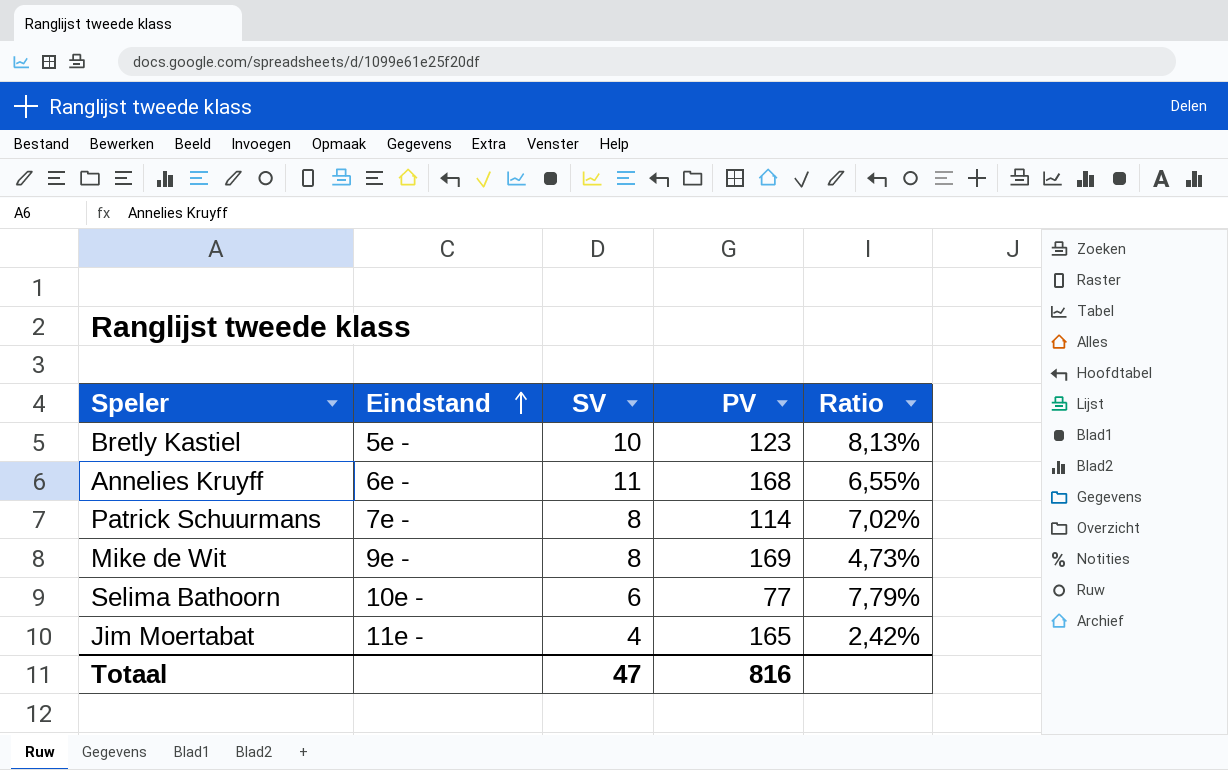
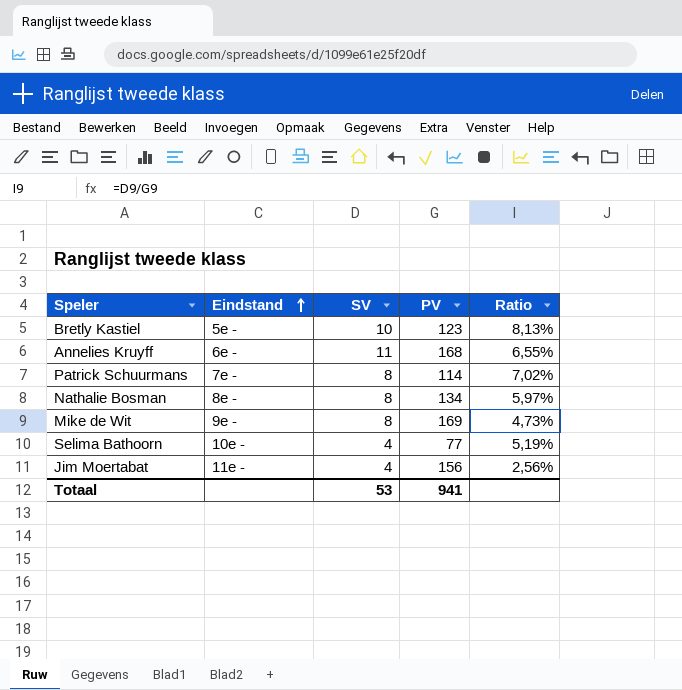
row Nathalie Bosman: none -> 8e - | 8 | 134 | 5,97%
Selima Bathoorn | SV: 6 -> 4
Selima Bathoorn | Ratio: 7,79% -> 5,19%
Jim Moertabat | PV: 165 -> 156
Jim Moertabat | Ratio: 2,42% -> 2,56%
Totaal | SV: 47 -> 53
Totaal | PV: 816 -> 941

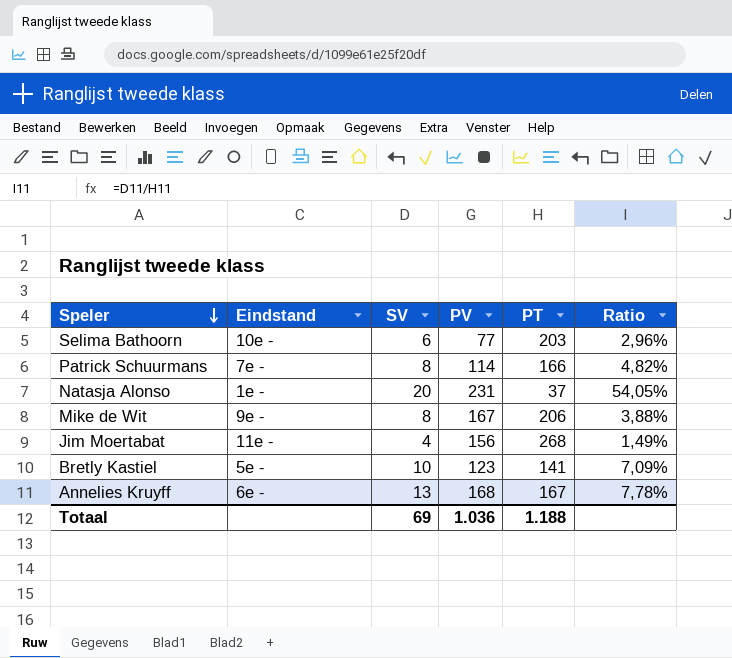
row order: Eindstand ascending -> Speler descending
column PT | position: none -> 5
column Ratio | formula: [SV] / [PV] -> [SV] / [PT]
row Nathalie Bosman: 8e - | 8 | 134 | 5,97% -> none
Selima Bathoorn | SV: 4 -> 6
row Natasja Alonso: none -> 1e - | 20 | 231 | 37 | 54,05%
Mike de Wit | PV: 169 -> 167
Annelies Kruyff | SV: 11 -> 13
Totaal | SV: 53 -> 69
Totaal | PV: 941 -> 1.036

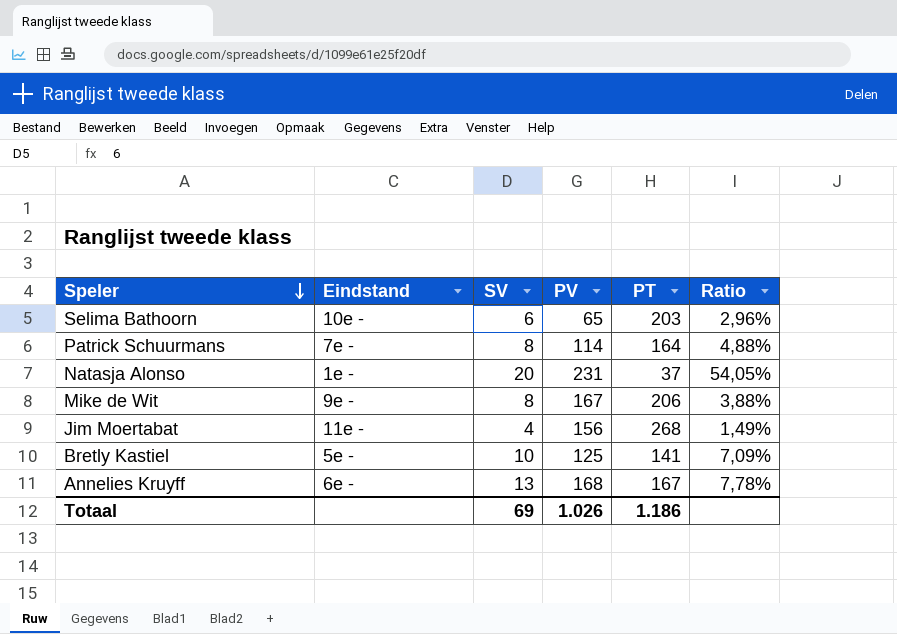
Selima Bathoorn | PV: 77 -> 65
Patrick Schuurmans | PT: 166 -> 164
Patrick Schuurmans | Ratio: 4,82% -> 4,88%
Bretly Kastiel | PV: 123 -> 125
Totaal | PV: 1.036 -> 1.026
Totaal | PT: 1.188 -> 1.186

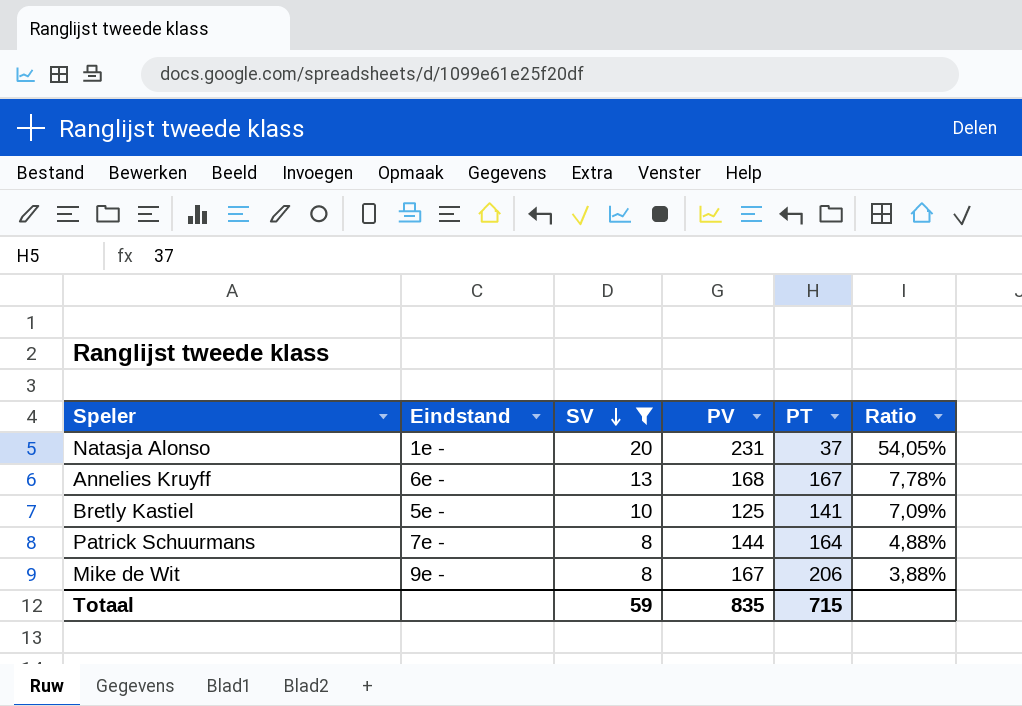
filter: none -> SV >= 8
row order: Speler descending -> SV descending
Patrick Schuurmans | PV: 114 -> 144
Totaal | SV: 69 -> 59
Totaal | PV: 1.026 -> 835
Totaal | PT: 1.186 -> 715

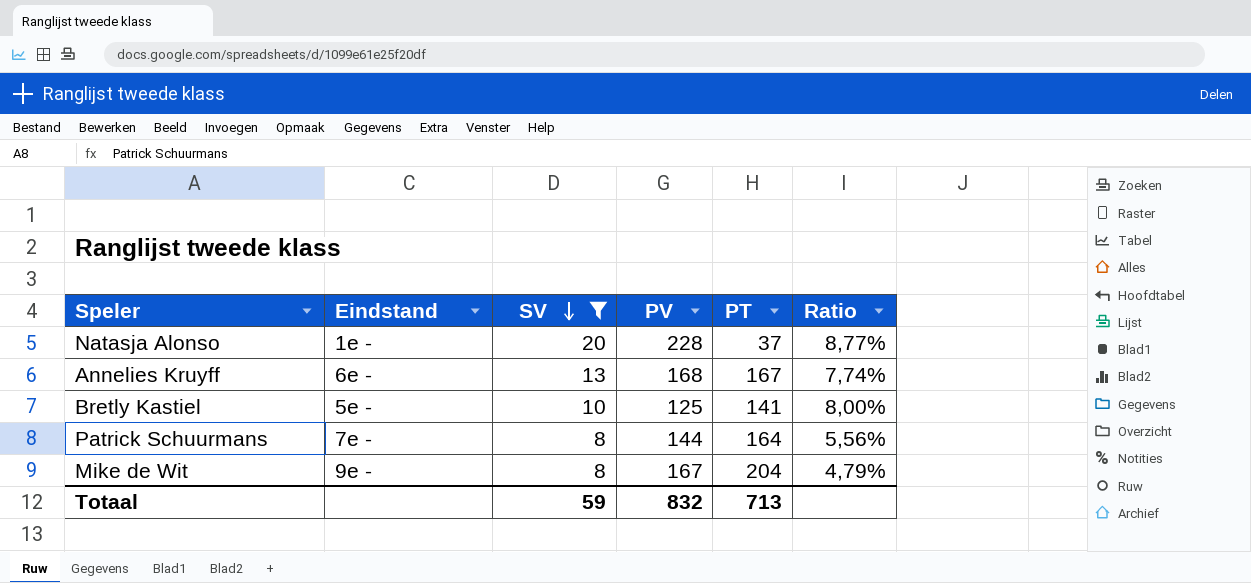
column Ratio | formula: [SV] / [PT] -> [SV] / [PV]
Natasja Alonso | PV: 231 -> 228
Mike de Wit | PT: 206 -> 204
Totaal | PV: 835 -> 832
Totaal | PT: 715 -> 713

